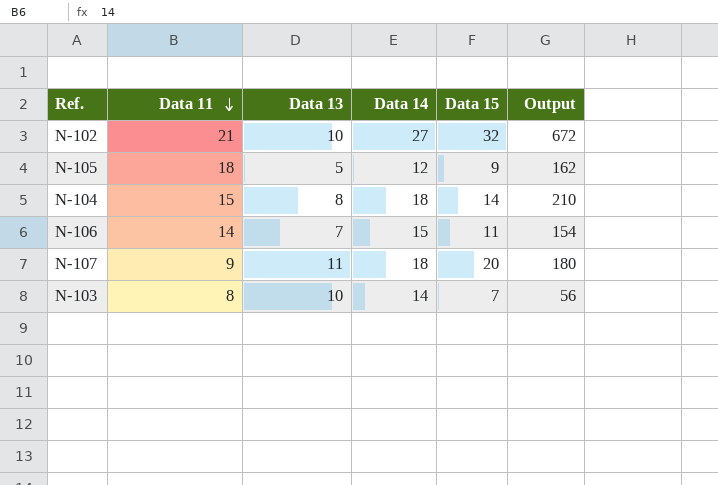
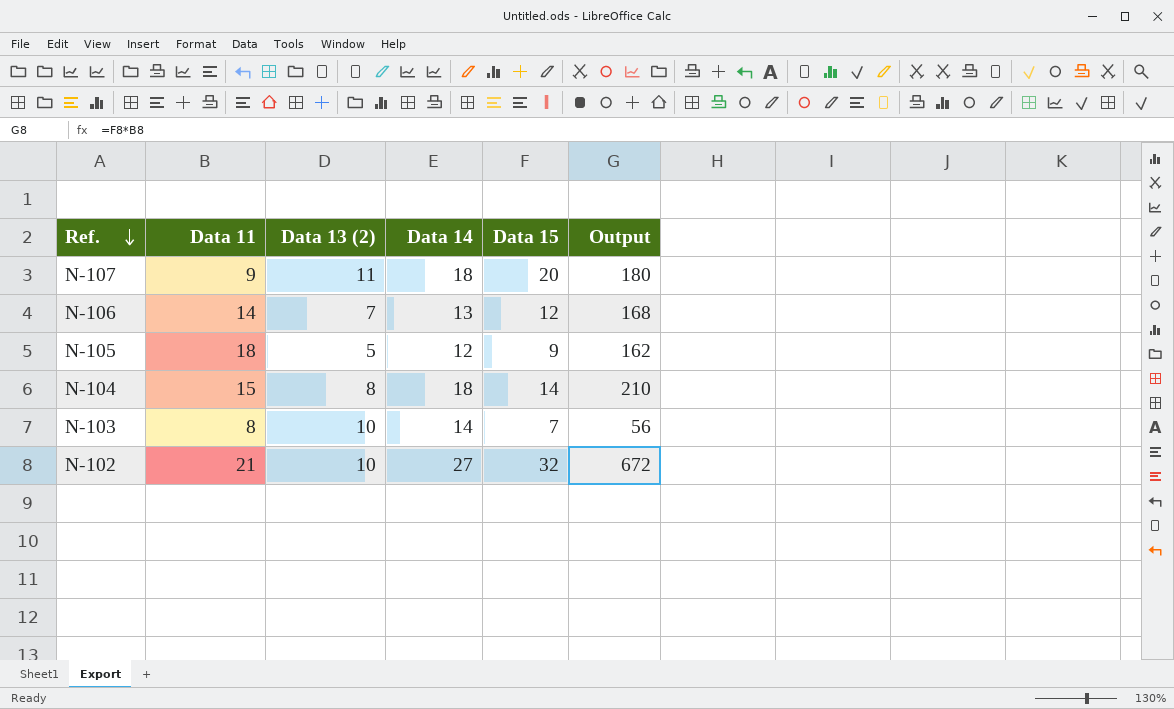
row order: Data 11 descending -> Ref. descending
column name: Data 13 -> Data 13 (2)
N-106 | Data 14: 15 -> 13
N-106 | Data 15: 11 -> 12
N-106 | Output: 154 -> 168

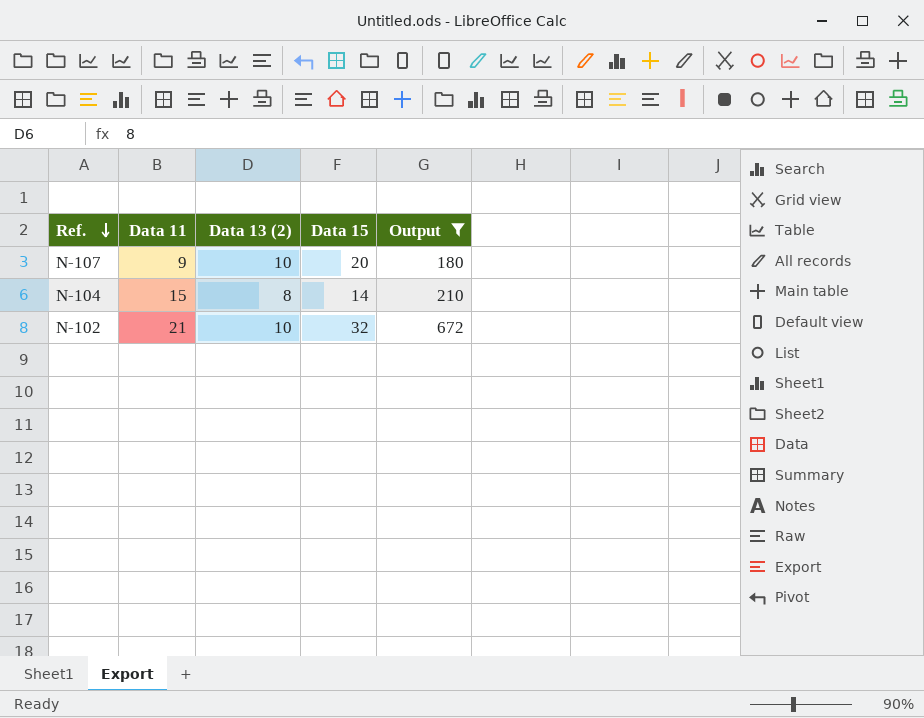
filter: none -> Output >= 180
column Data 14 | position: 4 -> none
N-107 | Data 13 (2): 11 -> 10

